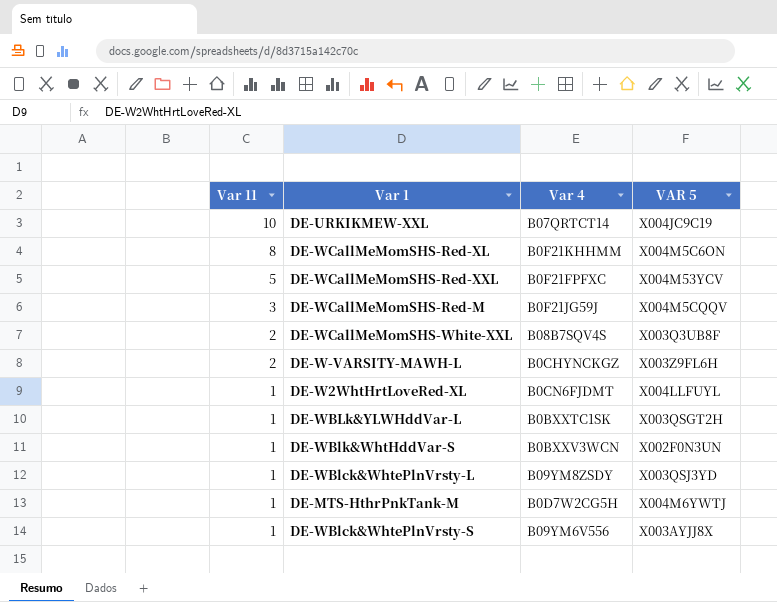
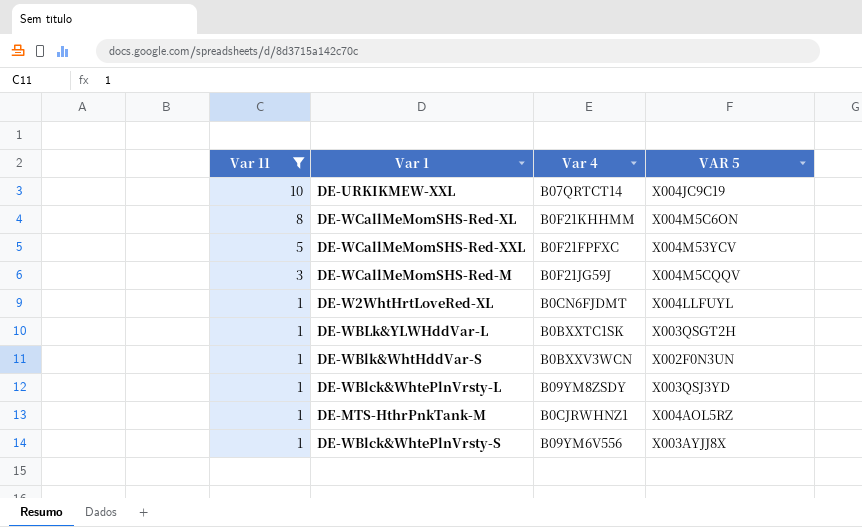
filter: none -> Var 11 != 2
DE-MTS-HthrPnkTank-M | Var 4: B0D7W2CG5H -> B0CJRWHNZ1
DE-MTS-HthrPnkTank-M | VAR 5: X004M6YWTJ -> X004AOL5RZ

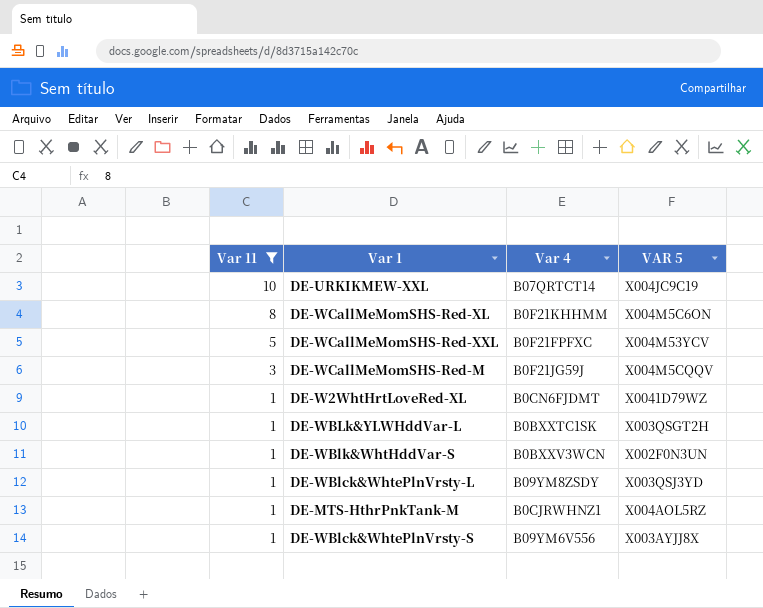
DE-W2WhtHrtLoveRed-XL | VAR 5: X004LLFUYL -> X0041D79WZ

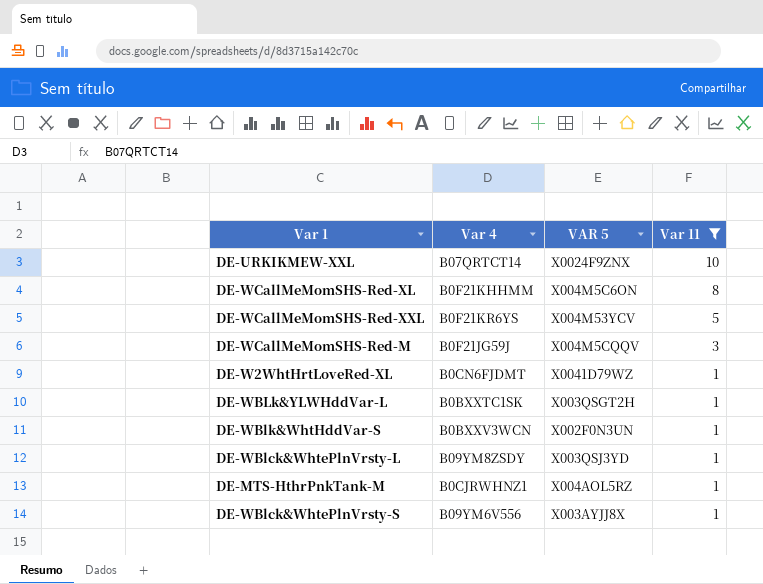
column Var 11 | position: 1 -> 4
DE-URKIKMEW-XXL | VAR 5: X004JC9C19 -> X0024F9ZNX
DE-WCallMeMomSHS-Red-XXL | Var 4: B0F21FPFXC -> B0F21KR6YS

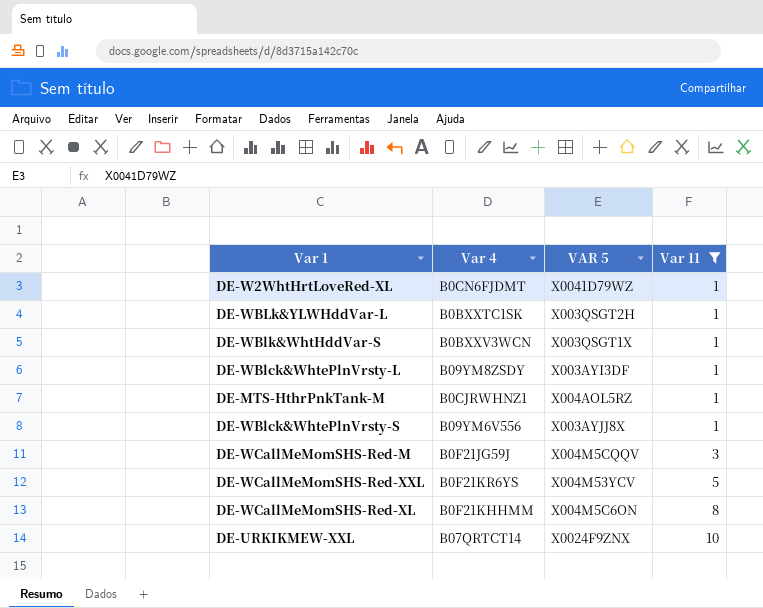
row order: Var 11 descending -> Var 11 ascending
DE-WBlk&WhtHddVar-S | VAR 5: X002F0N3UN -> X003QSGT1X
DE-WBlck&WhtePlnVrsty-L | VAR 5: X003QSJ3YD -> X003AYI3DF

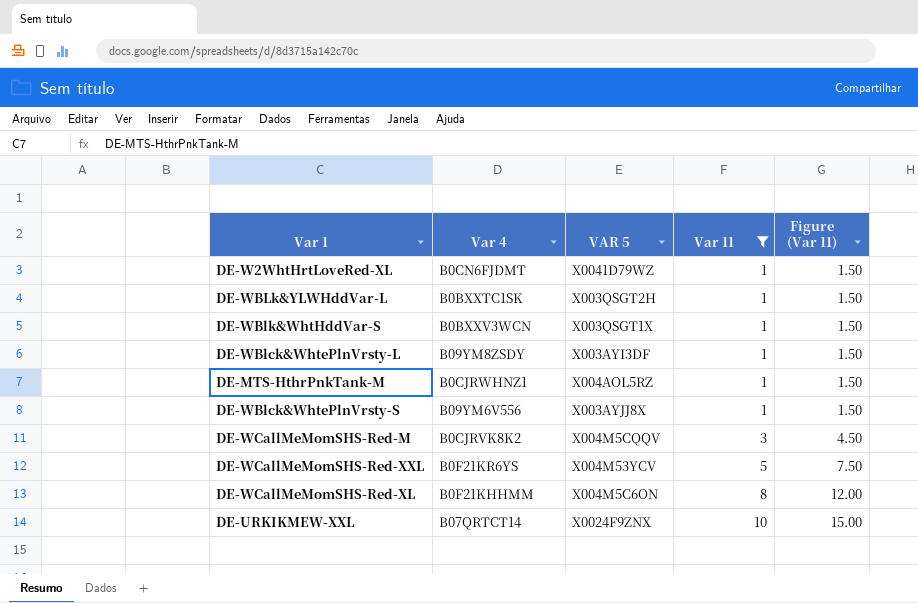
column Figure (Var 11) | formula: none -> [Var 11] * 1.5
DE-WCallMeMomSHS-Red-M | Var 4: B0F21JG59J -> B0CJRVK8K2

